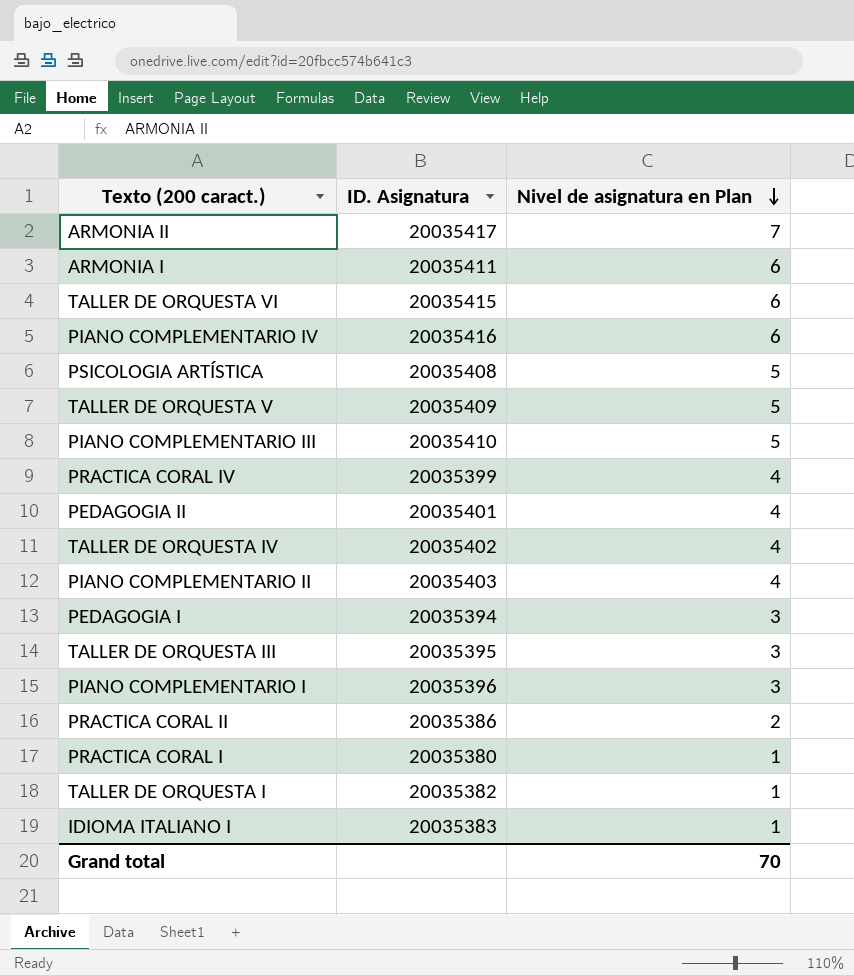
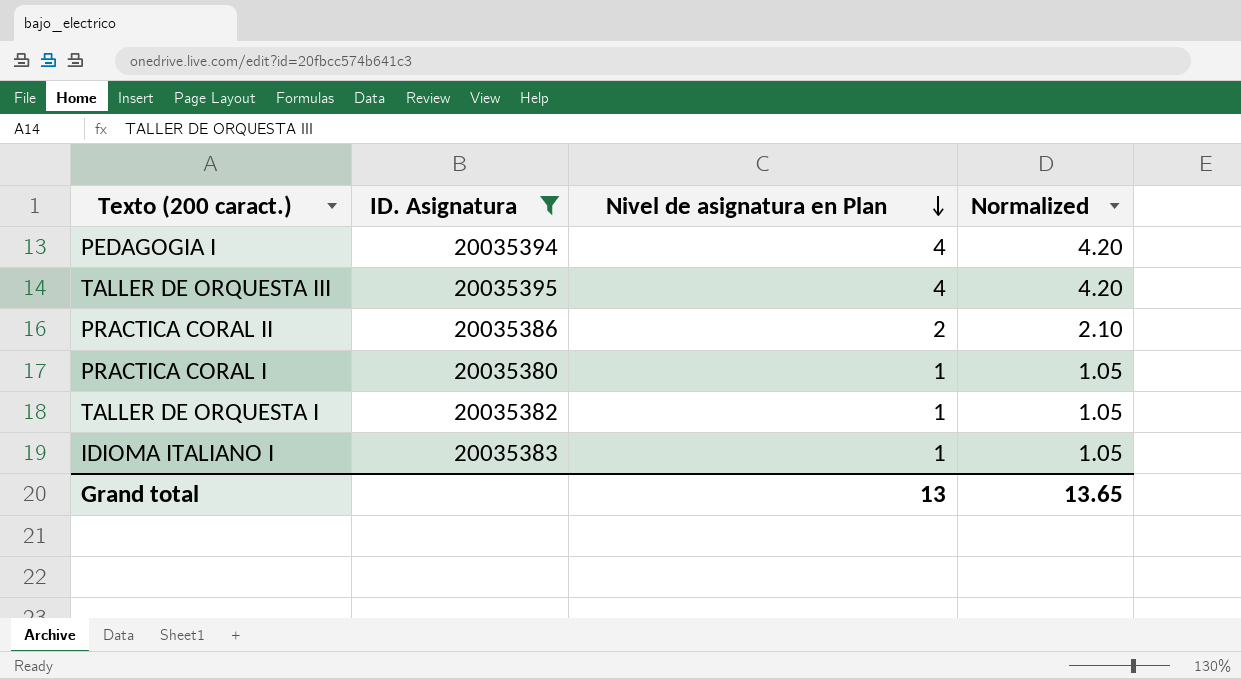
filter: none -> ID. Asignatura <= 20035395
column Normalized | formula: none -> [Nivel de asignatura en Plan] * 1.05
PEDAGOGIA I | Nivel de asignatura en Plan: 3 -> 4
TALLER DE ORQUESTA III | Nivel de asignatura en Plan: 3 -> 4
Grand total | Nivel de asignatura en Plan: 70 -> 13

